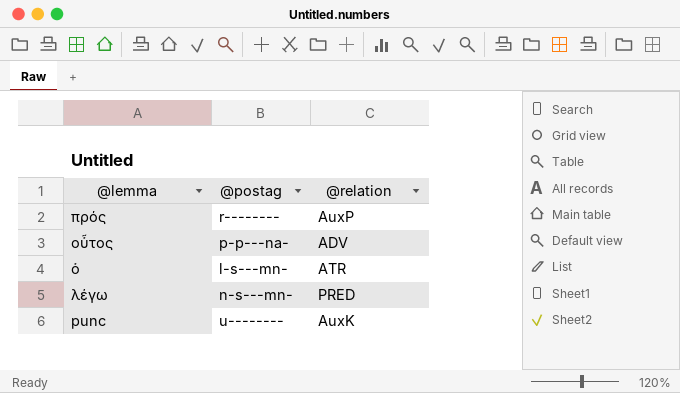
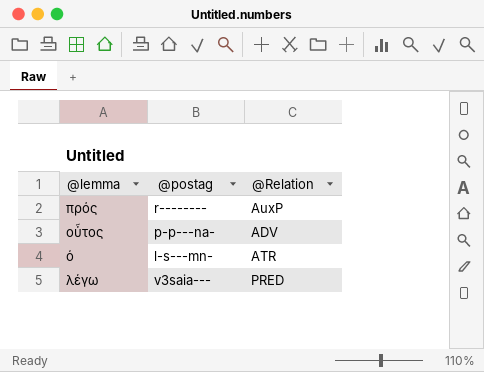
column name: @relation -> @Relation
row punc: u-------- | AuxK -> none
λέγω | @postag: n-s---mn- -> v3saia---

